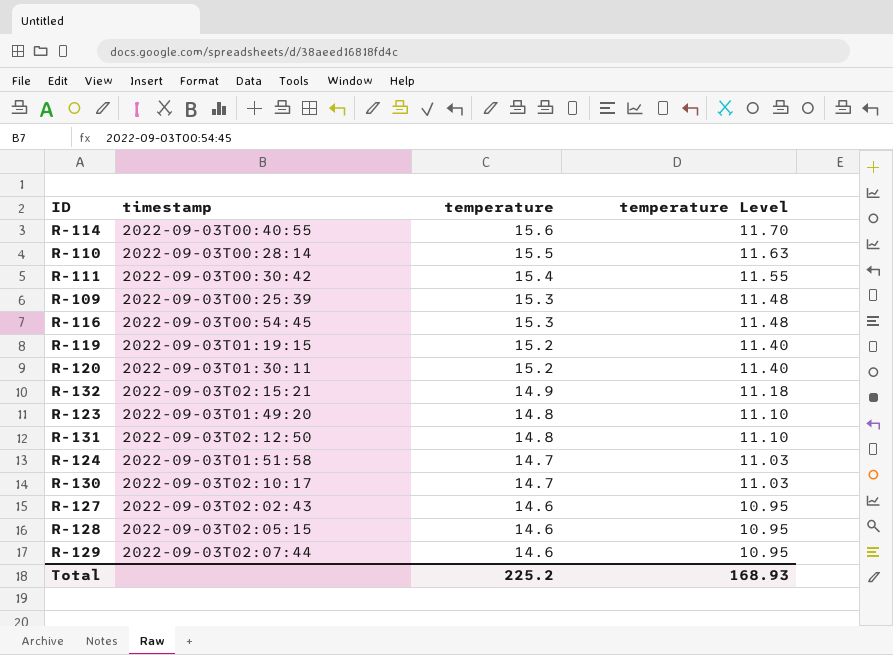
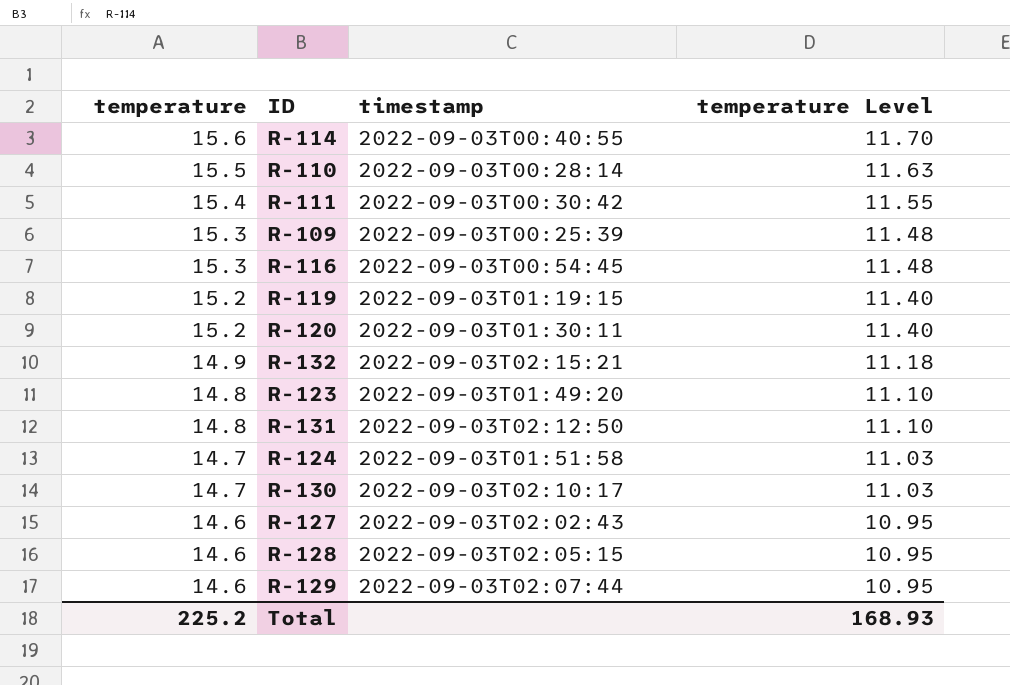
column temperature | position: 3 -> 1

